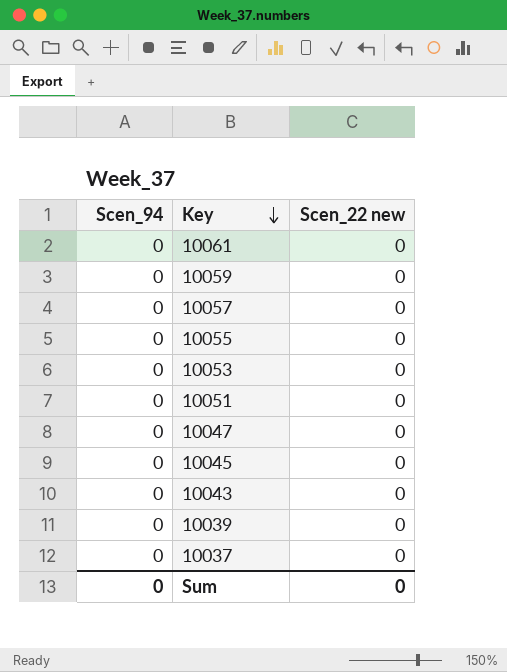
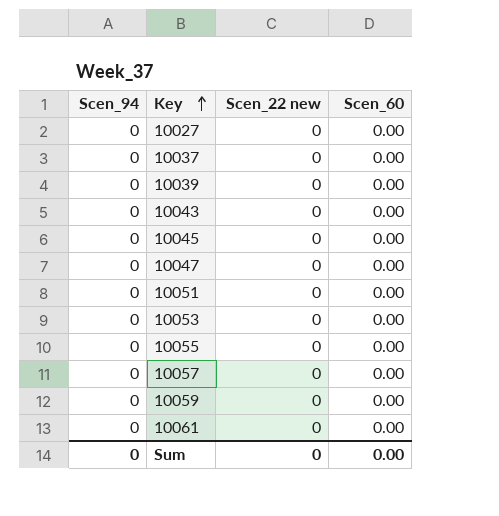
row order: Key descending -> Key ascending
column Scen_60 | position: none -> 4
row 10027: none -> 0 | 0 | 0.00

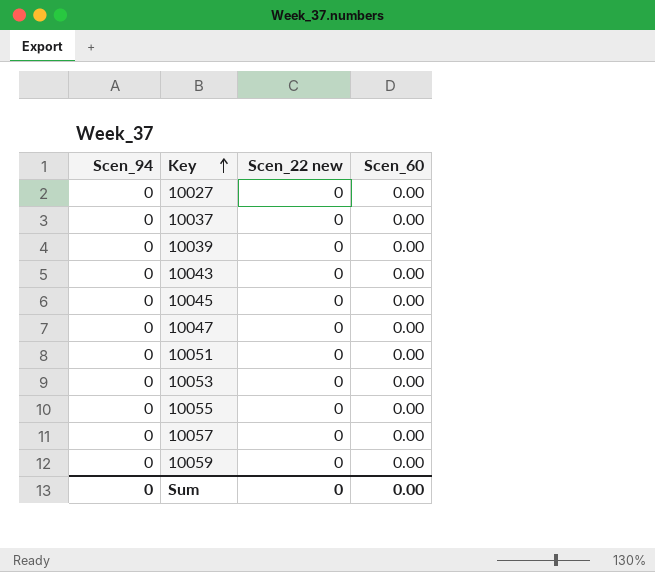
row 10061: 0 | 0 | 0.00 -> none

